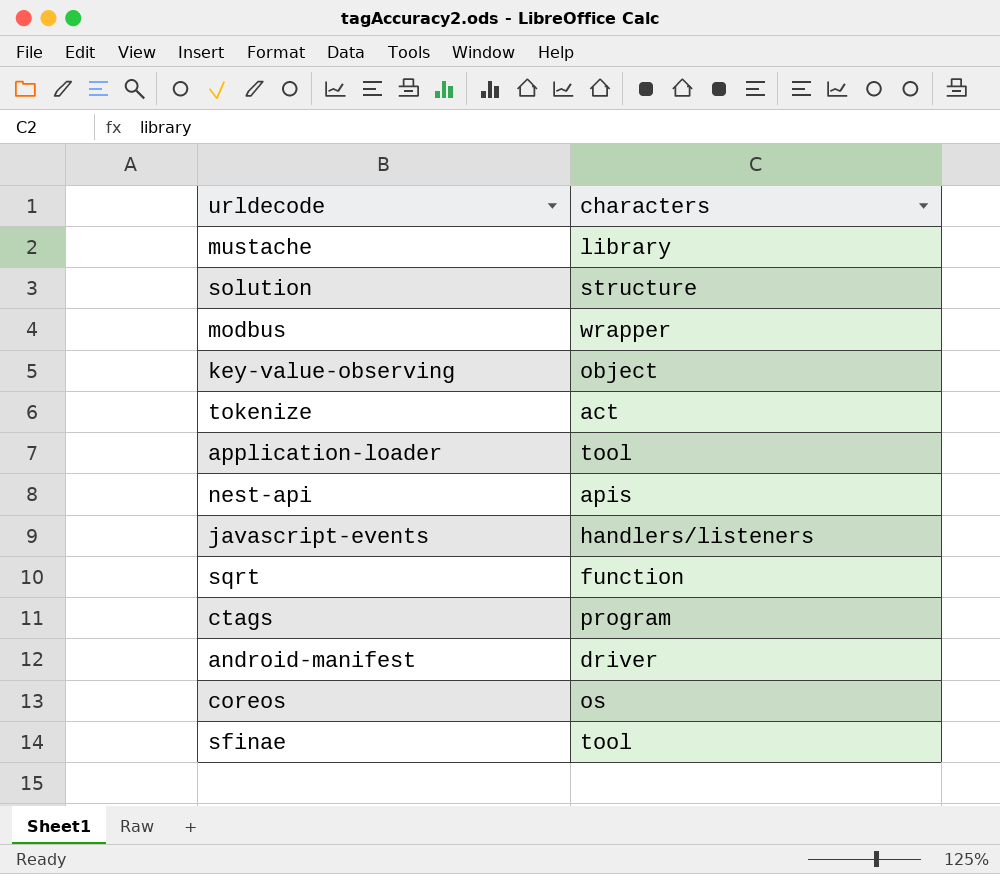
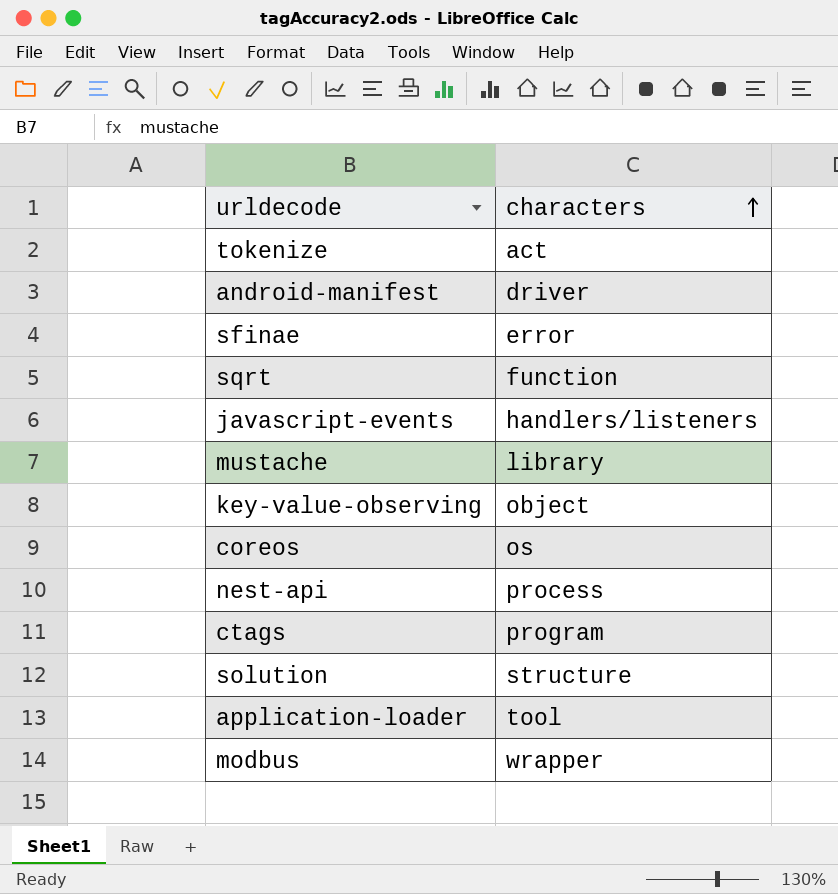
row order: none -> characters ascending
sfinae | characters: tool -> error
nest-api | characters: apis -> process

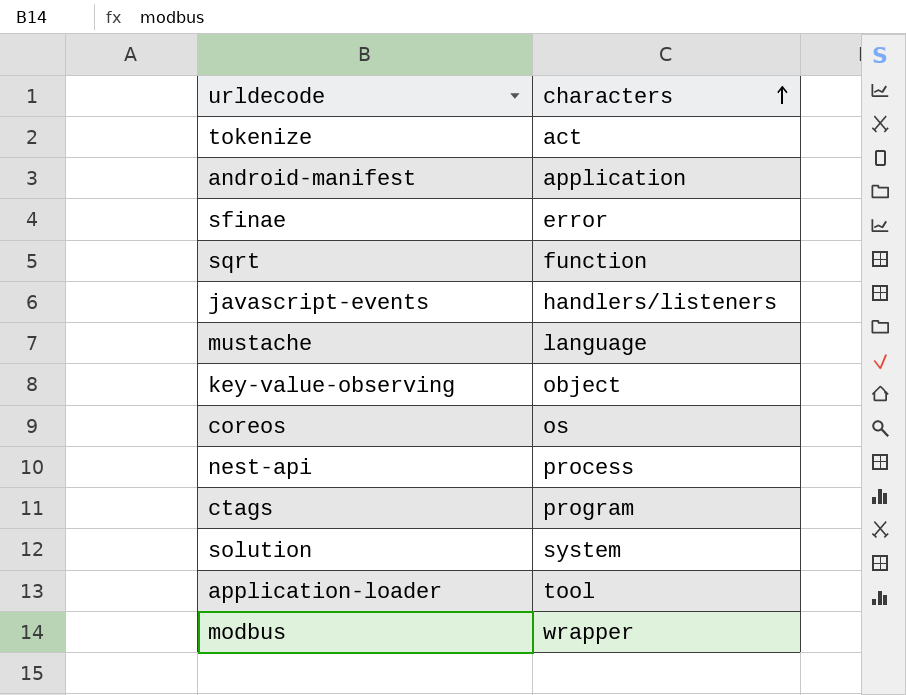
android-manifest | characters: driver -> application
mustache | characters: library -> language
solution | characters: structure -> system

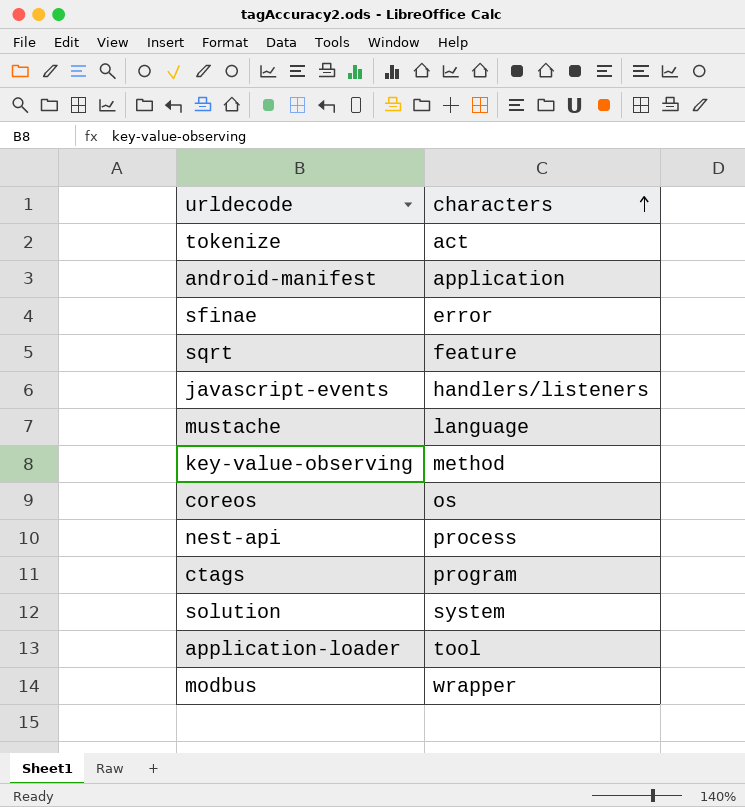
sqrt | characters: function -> feature
key-value-observing | characters: object -> method

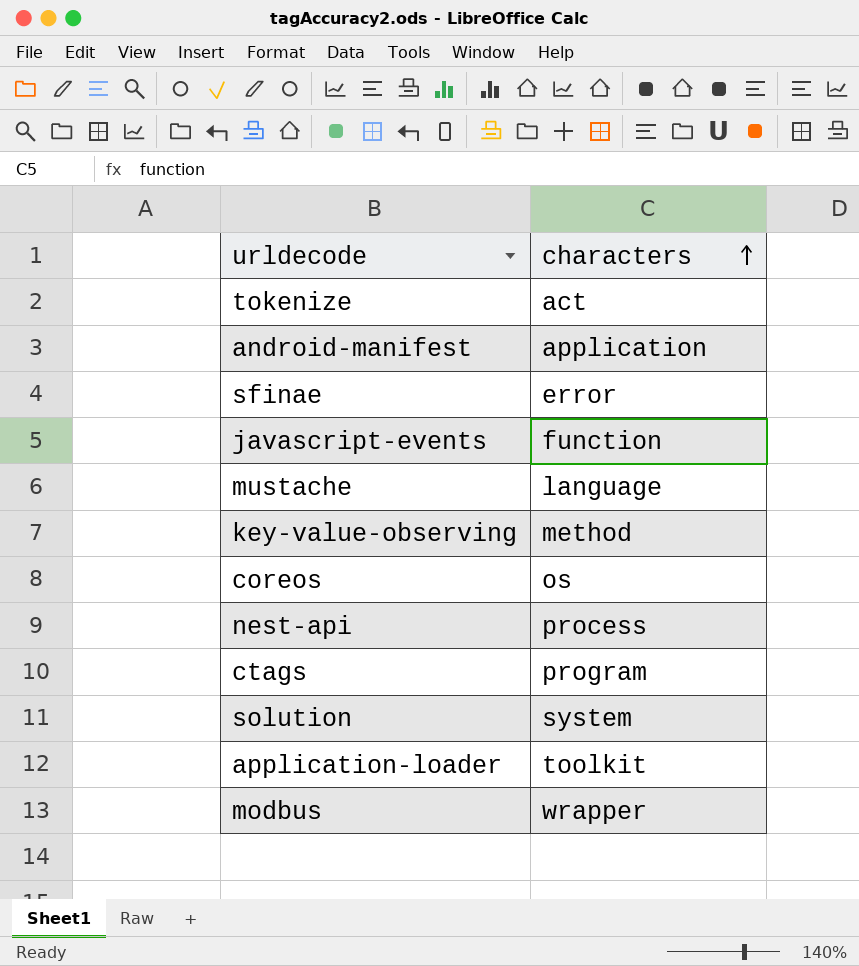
row sqrt: feature -> none
javascript-events | characters: handlers/listeners -> function
application-loader | characters: tool -> toolkit

